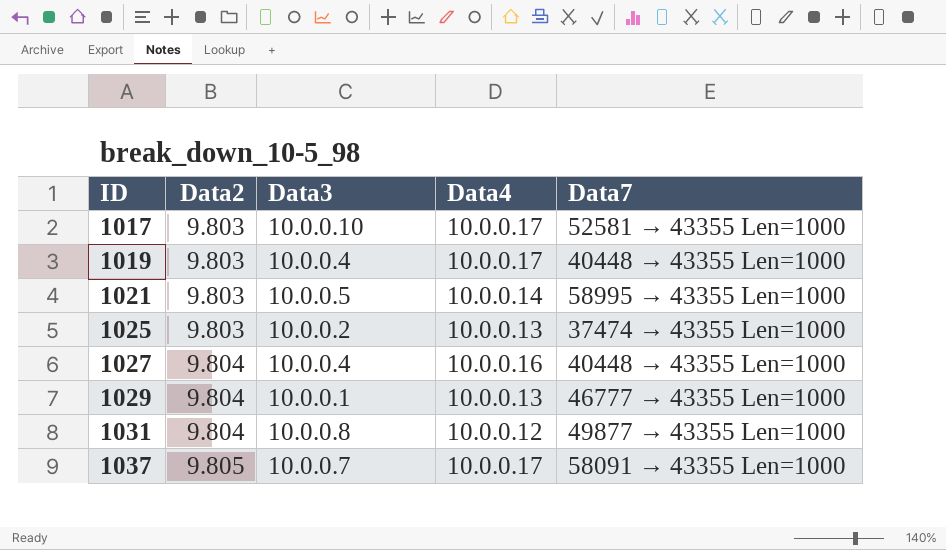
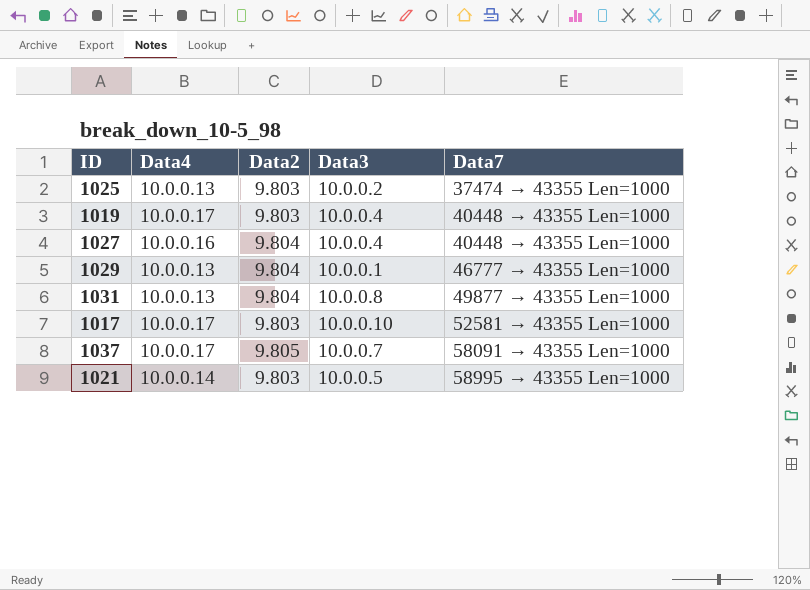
row order: ID ascending -> Data7 ascending
column Data4 | position: 4 -> 2
1031 | Data4: 10.0.0.12 -> 10.0.0.13

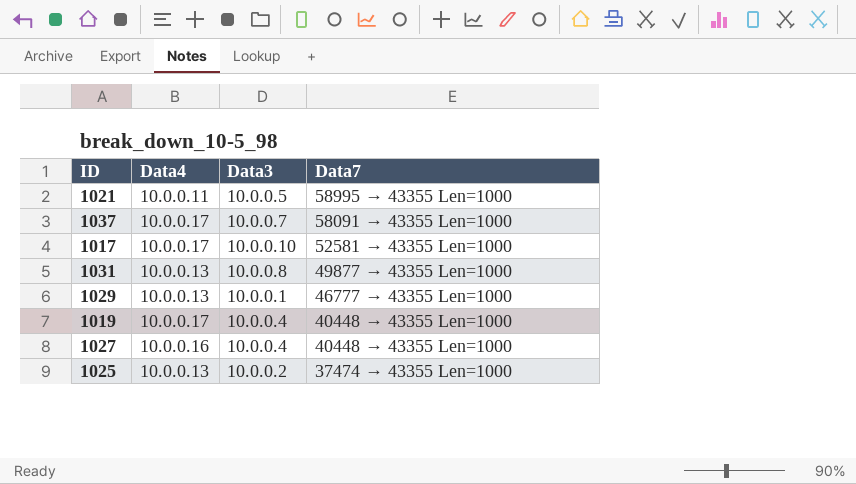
row order: Data7 ascending -> Data7 descending
column Data2 | position: 3 -> none
1021 | Data4: 10.0.0.14 -> 10.0.0.11

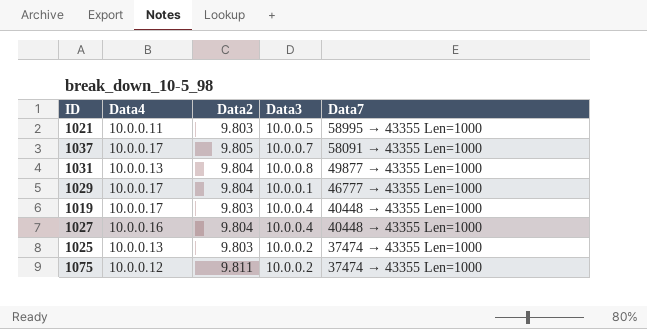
column Data2 | position: none -> 3
row 1017: 10.0.0.17 | 10.0.0.10 | 52581 → 43355 Len=1000 -> none
1029 | Data4: 10.0.0.13 -> 10.0.0.17
row 1075: none -> 10.0.0.12 | 9.811 | 10.0.0.2 | 37474 → 43355 Len=1000

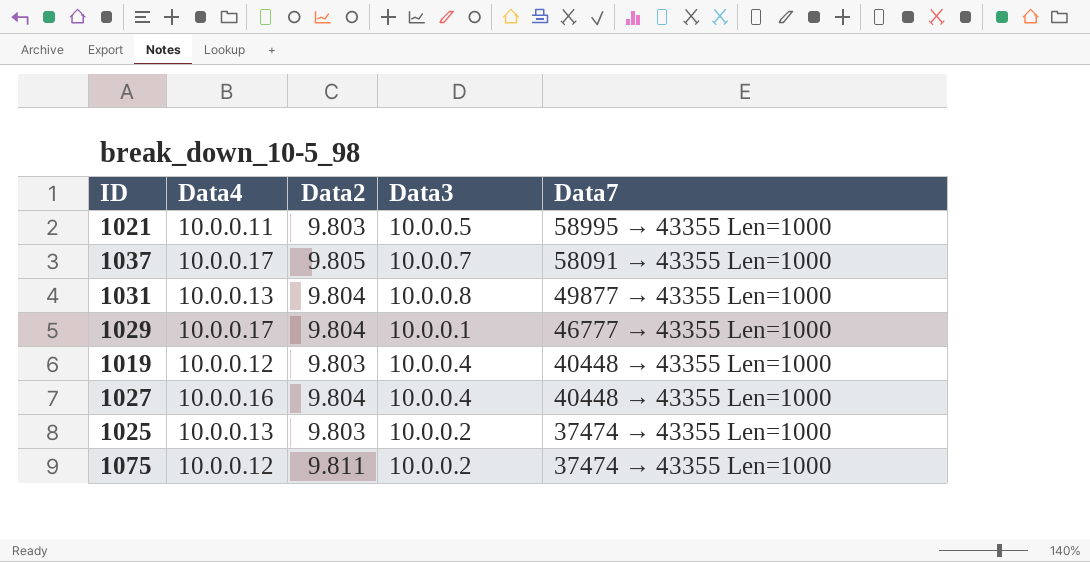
1019 | Data4: 10.0.0.17 -> 10.0.0.12

